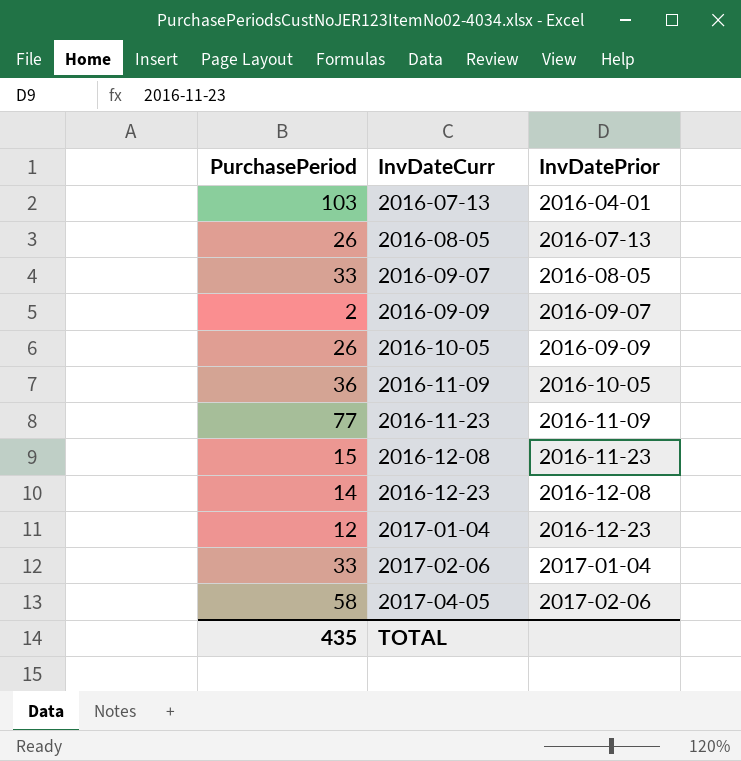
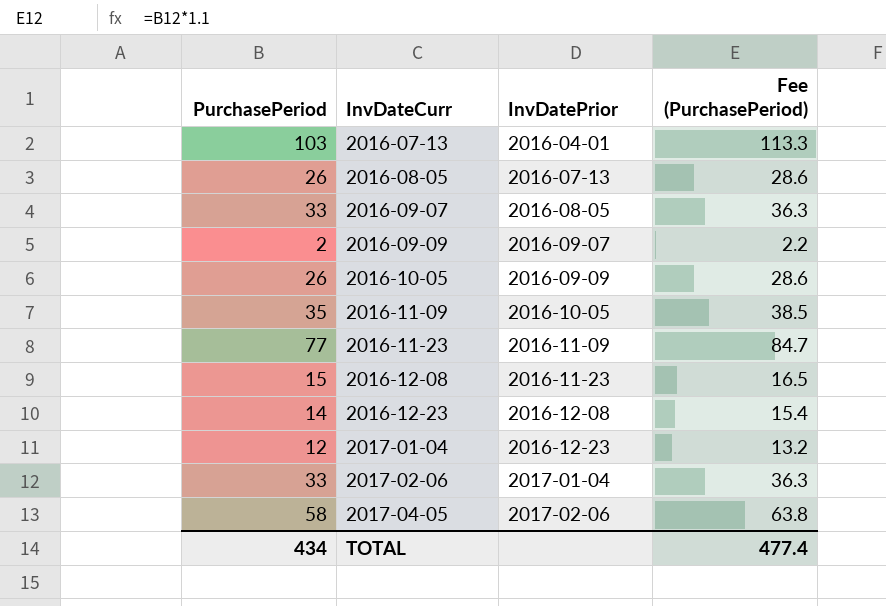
column Fee (PurchasePeriod) | formula: none -> [PurchasePeriod] * 1.1
2016-11-09 | PurchasePeriod: 36 -> 35
TOTAL | PurchasePeriod: 435 -> 434

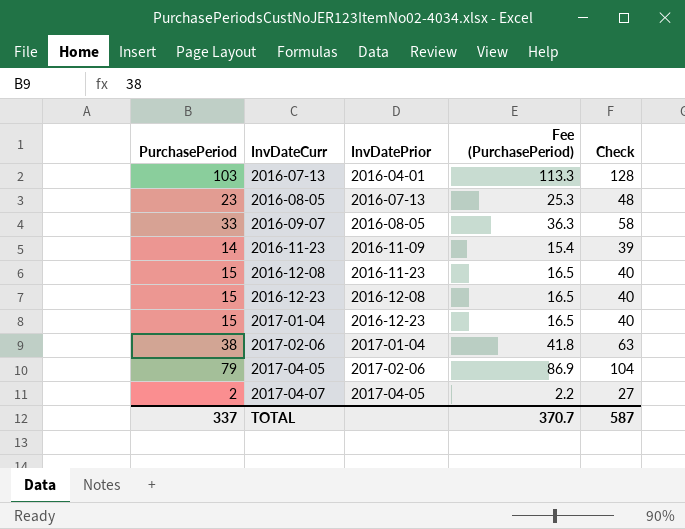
column Check | formula: none -> [PurchasePeriod] + 25
row 2016-09-09: 2 | 2016-09-07 | 2.2 -> none
row 2016-10-05: 26 | 2016-09-09 | 28.6 -> none
row 2016-11-09: 35 | 2016-10-05 | 38.5 -> none
2016-08-05 | PurchasePeriod: 26 -> 23
2016-08-05 | Fee (PurchasePeriod): 28.6 -> 25.3
2016-11-23 | PurchasePeriod: 77 -> 14
2016-11-23 | Fee (PurchasePeriod): 84.7 -> 15.4
2016-12-23 | PurchasePeriod: 14 -> 15
2016-12-23 | Fee (PurchasePeriod): 15.4 -> 16.5
2017-01-04 | PurchasePeriod: 12 -> 15
2017-01-04 | Fee (PurchasePeriod): 13.2 -> 16.5
2017-02-06 | PurchasePeriod: 33 -> 38
2017-02-06 | Fee (PurchasePeriod): 36.3 -> 41.8
2017-04-05 | PurchasePeriod: 58 -> 79
2017-04-05 | Fee (PurchasePeriod): 63.8 -> 86.9
row 2017-04-07: none -> 2 | 2017-04-05 | 2.2 | 27
TOTAL | PurchasePeriod: 434 -> 337
TOTAL | Fee (PurchasePeriod): 477.4 -> 370.7

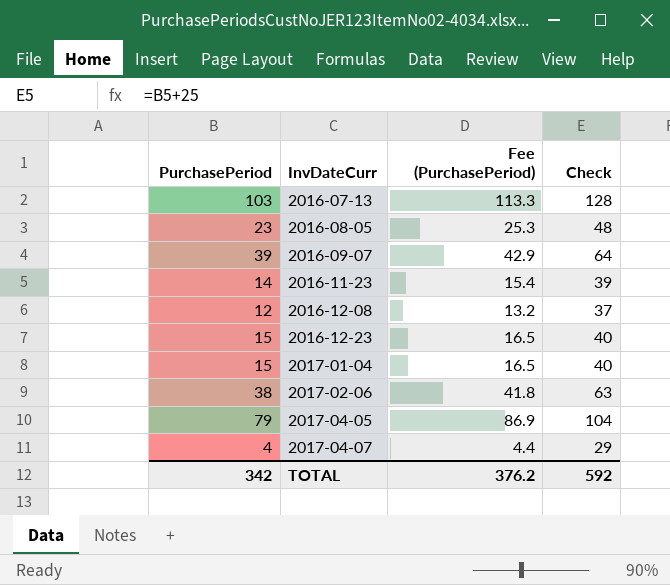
column InvDatePrior | position: 3 -> none
2016-09-07 | PurchasePeriod: 33 -> 39
2016-09-07 | Fee (PurchasePeriod): 36.3 -> 42.9
2016-09-07 | Check: 58 -> 64
2016-12-08 | PurchasePeriod: 15 -> 12
2016-12-08 | Fee (PurchasePeriod): 16.5 -> 13.2
2016-12-08 | Check: 40 -> 37
2017-04-07 | PurchasePeriod: 2 -> 4
2017-04-07 | Fee (PurchasePeriod): 2.2 -> 4.4
2017-04-07 | Check: 27 -> 29
TOTAL | PurchasePeriod: 337 -> 342
TOTAL | Fee (PurchasePeriod): 370.7 -> 376.2
TOTAL | Check: 587 -> 592

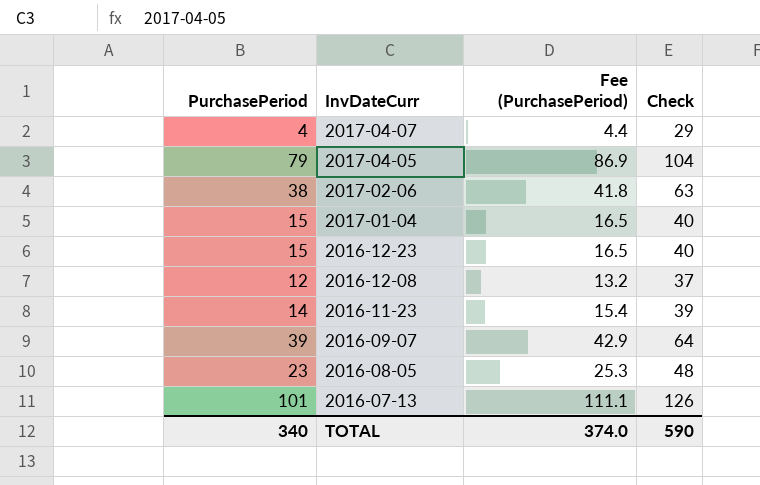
row order: InvDateCurr ascending -> InvDateCurr descending
2016-07-13 | PurchasePeriod: 103 -> 101
2016-07-13 | Fee (PurchasePeriod): 113.3 -> 111.1
2016-07-13 | Check: 128 -> 126
TOTAL | PurchasePeriod: 342 -> 340
TOTAL | Fee (PurchasePeriod): 376.2 -> 374.0
TOTAL | Check: 592 -> 590

